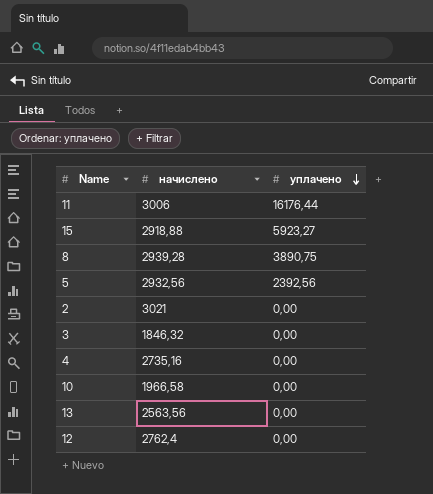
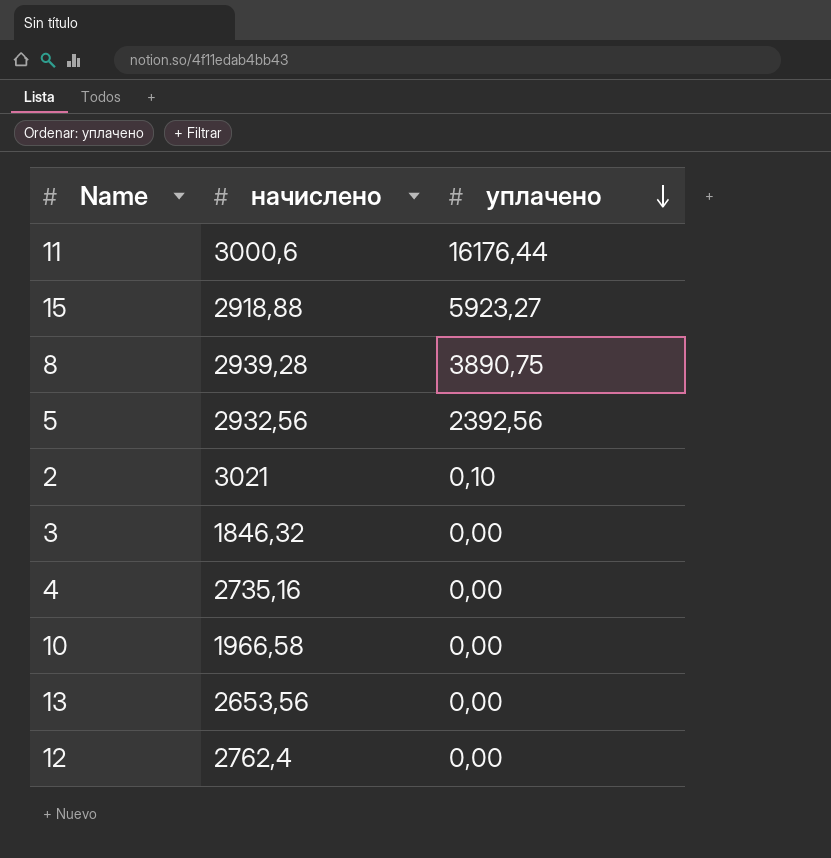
11 | начислено: 3006 -> 3000,6
2 | уплачено: 0,00 -> 0,10
13 | начислено: 2563,56 -> 2653,56

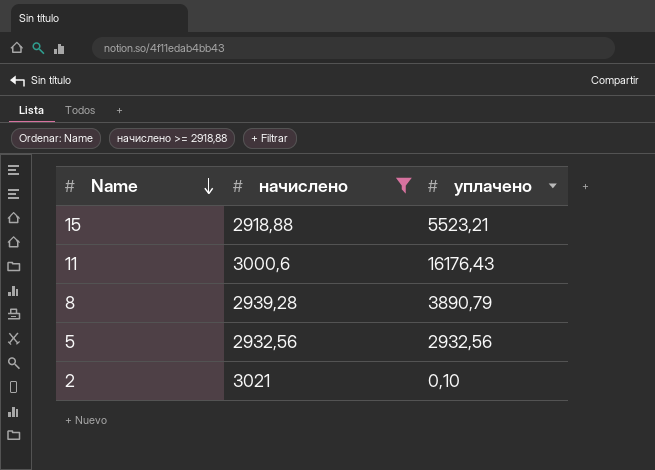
filter: none -> начислено >= 2918,88
row order: уплачено descending -> Name descending
15 | уплачено: 5923,27 -> 5523,21
11 | уплачено: 16176,44 -> 16176,43
8 | уплачено: 3890,75 -> 3890,79
5 | уплачено: 2392,56 -> 2932,56

